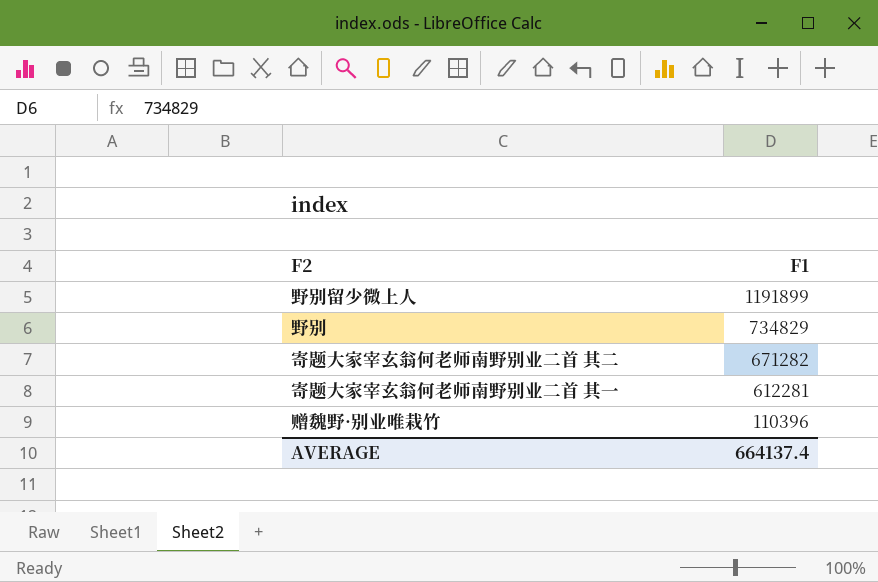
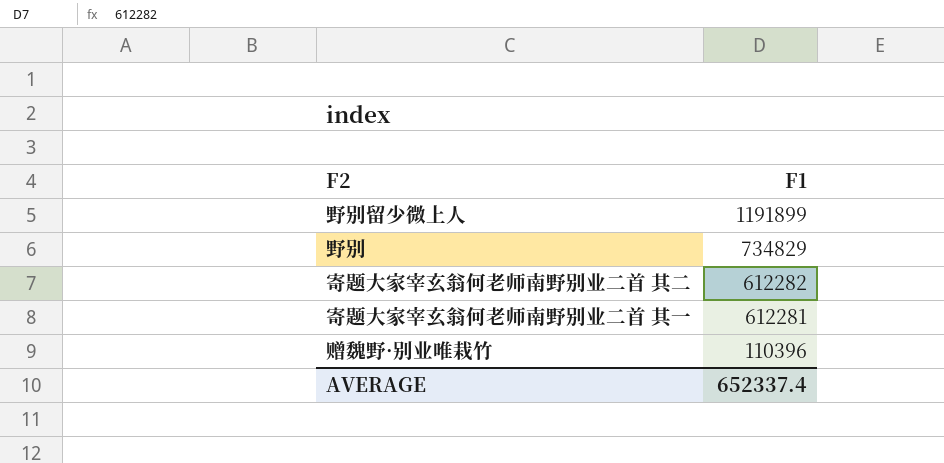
寄题大家宰玄翁何老师南野别业二首 其二 | F1: 671282 -> 612282
AVERAGE | F1: 664137.4 -> 652337.4

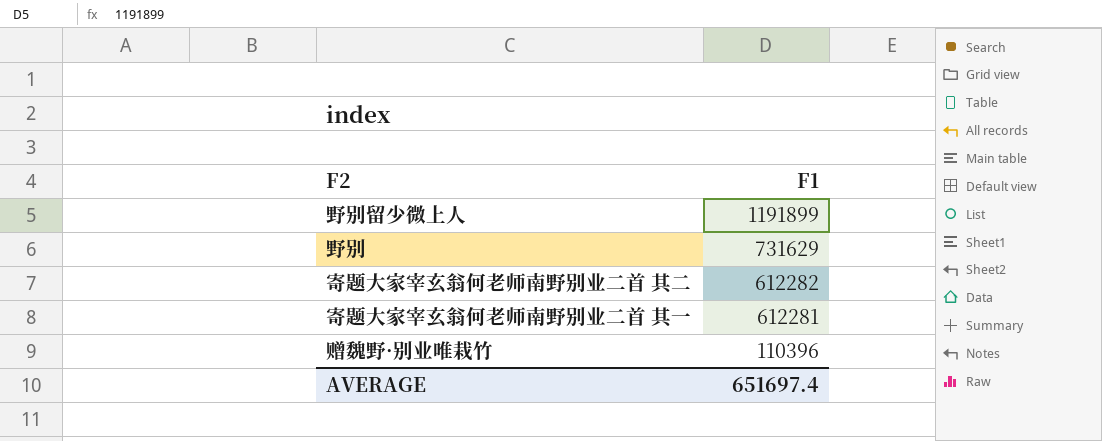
野别 | F1: 734829 -> 731629
AVERAGE | F1: 652337.4 -> 651697.4

